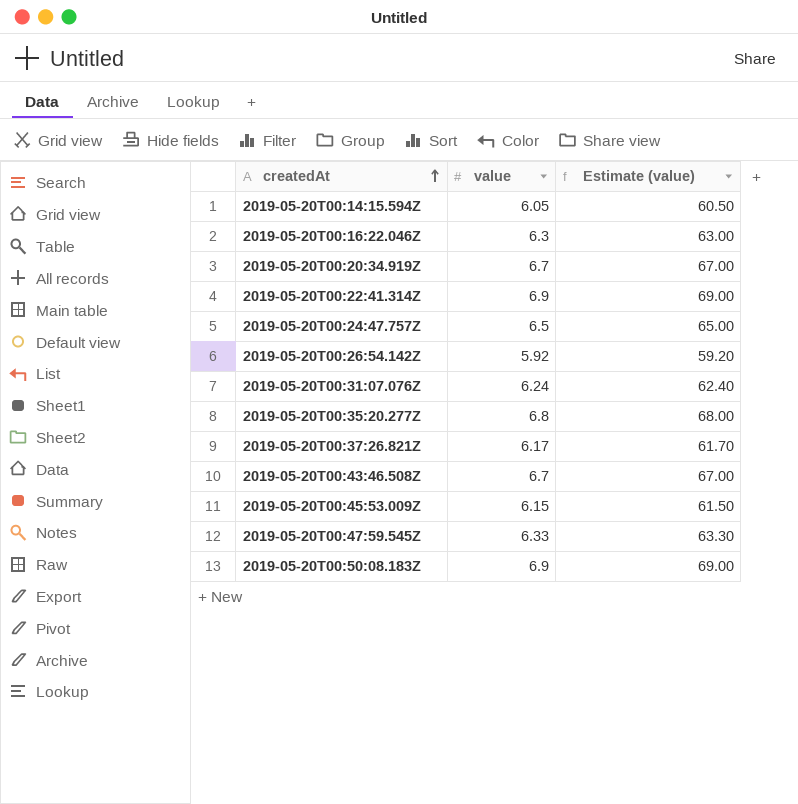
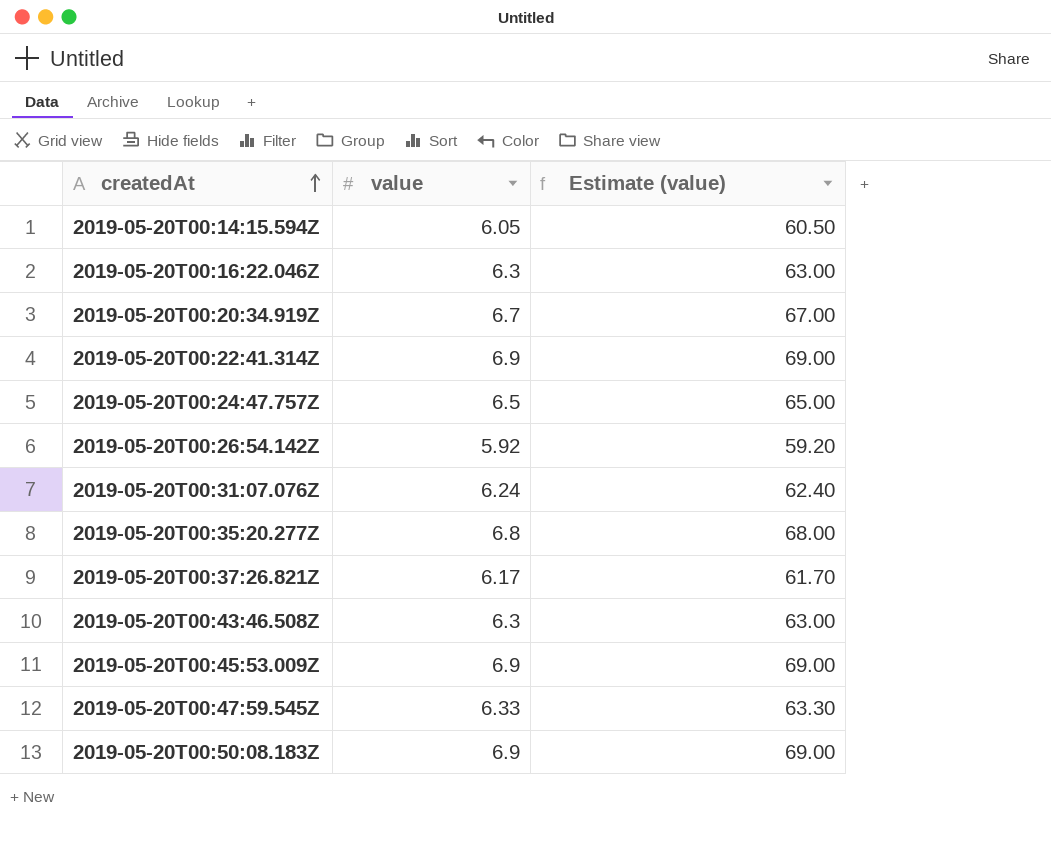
2019-05-20T00:43:46.508Z | value: 6.7 -> 6.3
2019-05-20T00:43:46.508Z | Estimate (value): 67.00 -> 63.00
2019-05-20T00:45:53.009Z | value: 6.15 -> 6.9
2019-05-20T00:45:53.009Z | Estimate (value): 61.50 -> 69.00

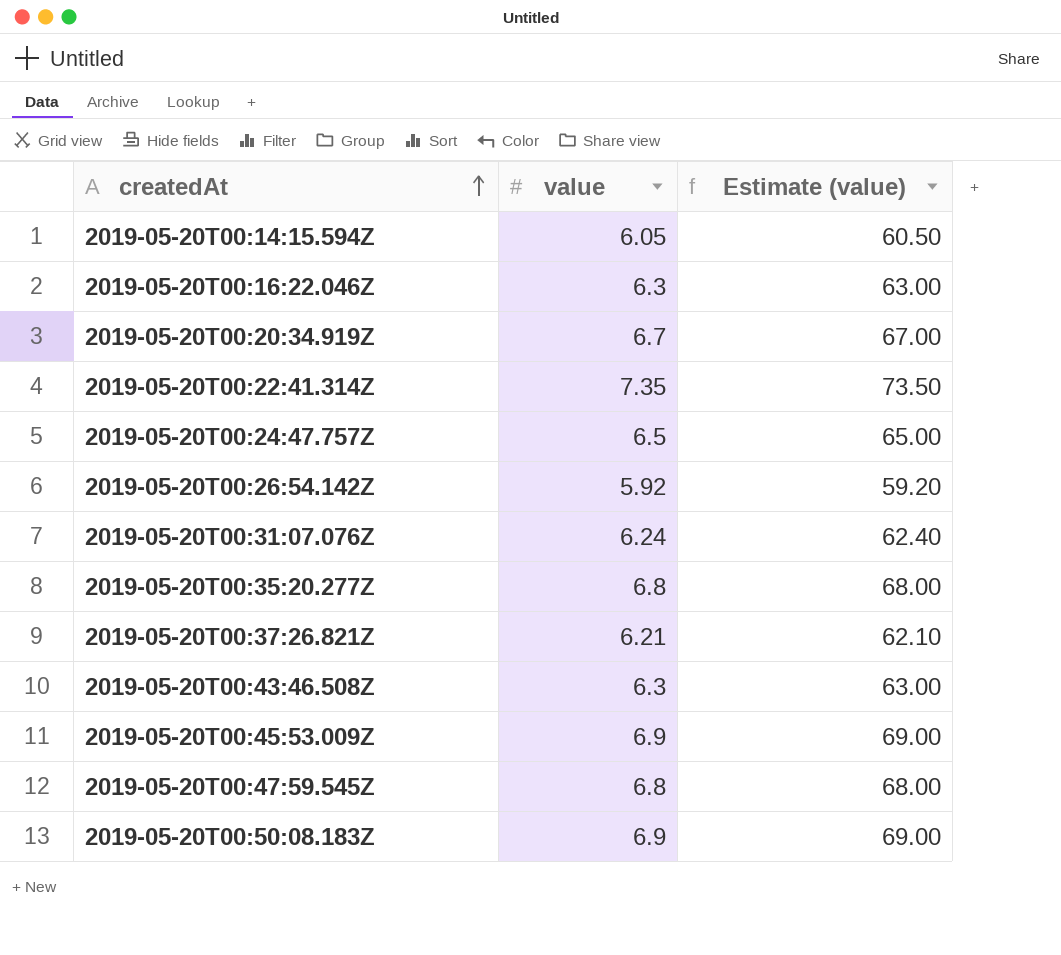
2019-05-20T00:22:41.314Z | value: 6.9 -> 7.35
2019-05-20T00:22:41.314Z | Estimate (value): 69.00 -> 73.50
2019-05-20T00:37:26.821Z | value: 6.17 -> 6.21
2019-05-20T00:37:26.821Z | Estimate (value): 61.70 -> 62.10
2019-05-20T00:47:59.545Z | value: 6.33 -> 6.8
2019-05-20T00:47:59.545Z | Estimate (value): 63.30 -> 68.00

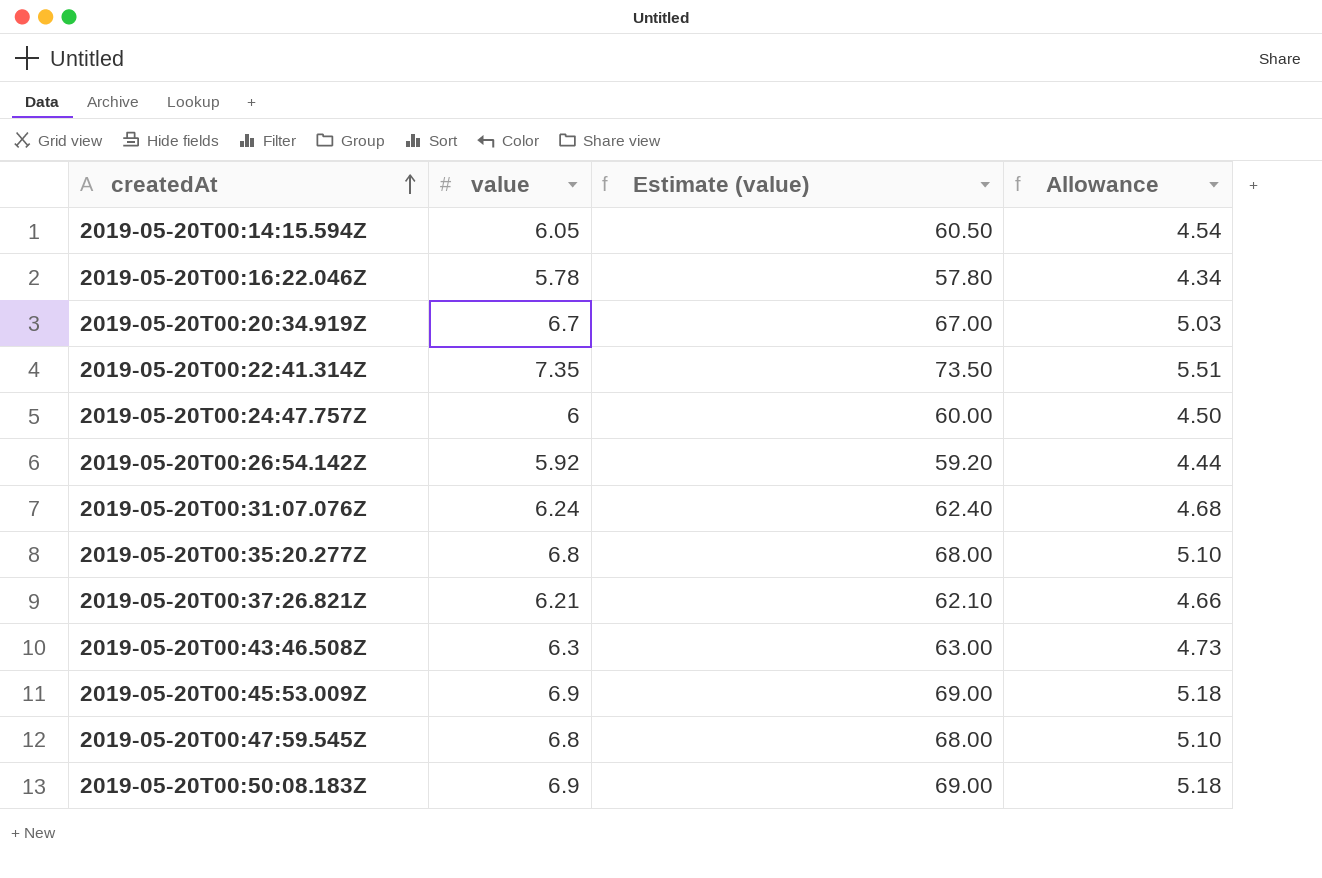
column Allowance | formula: none -> [value] * 0.75
2019-05-20T00:16:22.046Z | value: 6.3 -> 5.78
2019-05-20T00:16:22.046Z | Estimate (value): 63.00 -> 57.80
2019-05-20T00:24:47.757Z | value: 6.5 -> 6
2019-05-20T00:24:47.757Z | Estimate (value): 65.00 -> 60.00

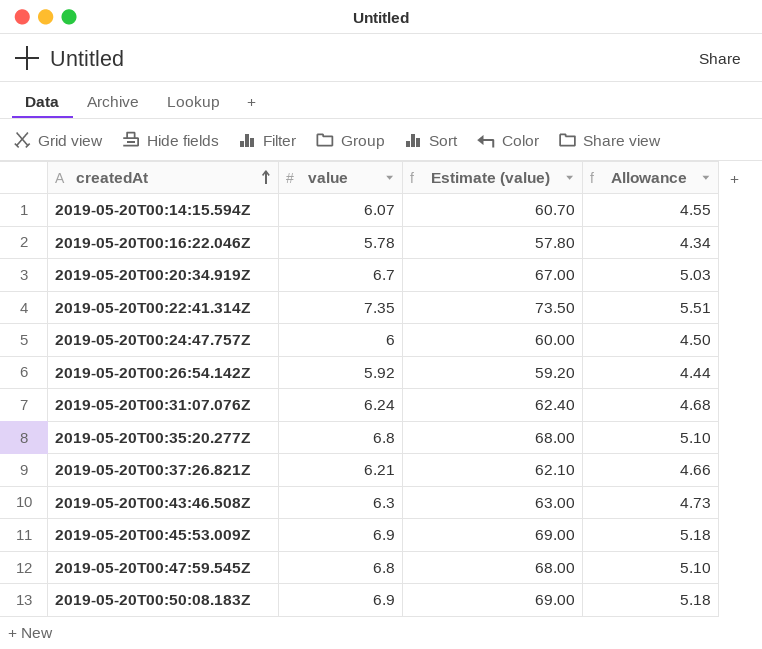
2019-05-20T00:14:15.594Z | value: 6.05 -> 6.07
2019-05-20T00:14:15.594Z | Estimate (value): 60.50 -> 60.70
2019-05-20T00:14:15.594Z | Allowance: 4.54 -> 4.55

